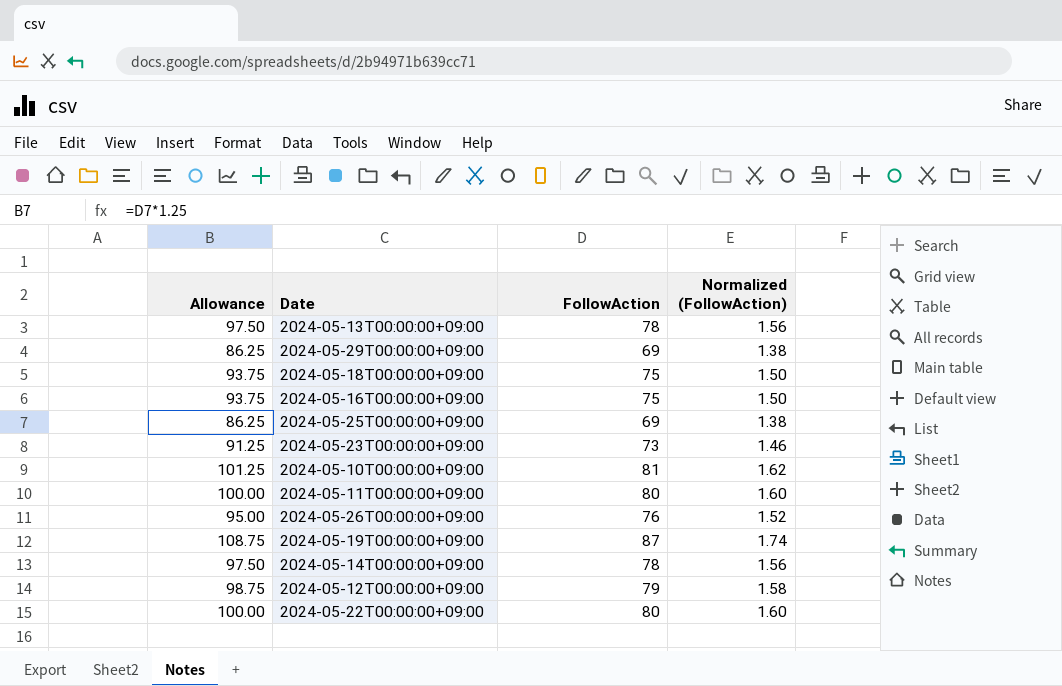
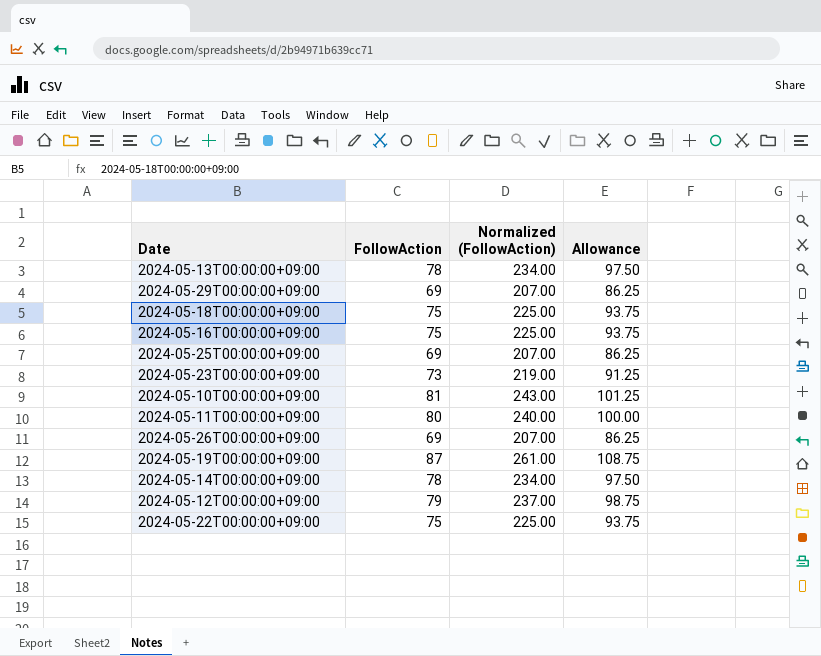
column Normalized (FollowAction) | formula: [FollowAction] * 0.02 -> [FollowAction] * 3
column Allowance | position: 1 -> 4
2024-05-26T00:00:00+09:00 | FollowAction: 76 -> 69
2024-05-26T00:00:00+09:00 | Allowance: 95.00 -> 86.25
2024-05-22T00:00:00+09:00 | FollowAction: 80 -> 75
2024-05-22T00:00:00+09:00 | Allowance: 100.00 -> 93.75

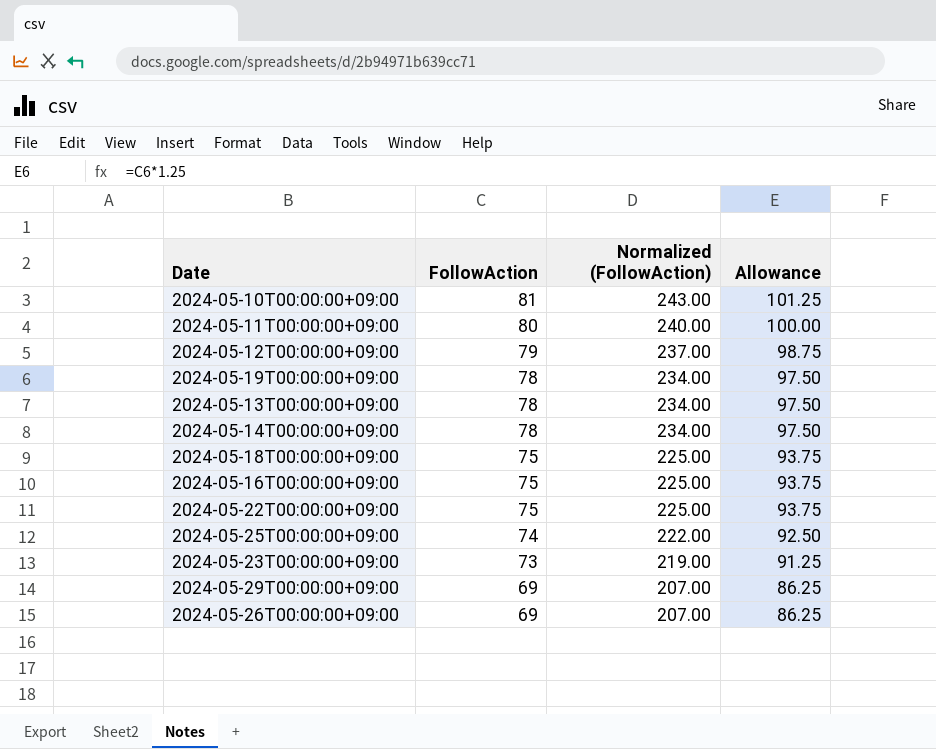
row order: none -> FollowAction descending
2024-05-19T00:00:00+09:00 | FollowAction: 87 -> 78
2024-05-19T00:00:00+09:00 | Normalized (FollowAction): 261.00 -> 234.00
2024-05-19T00:00:00+09:00 | Allowance: 108.75 -> 97.50
2024-05-25T00:00:00+09:00 | FollowAction: 69 -> 74
2024-05-25T00:00:00+09:00 | Normalized (FollowAction): 207.00 -> 222.00
2024-05-25T00:00:00+09:00 | Allowance: 86.25 -> 92.50

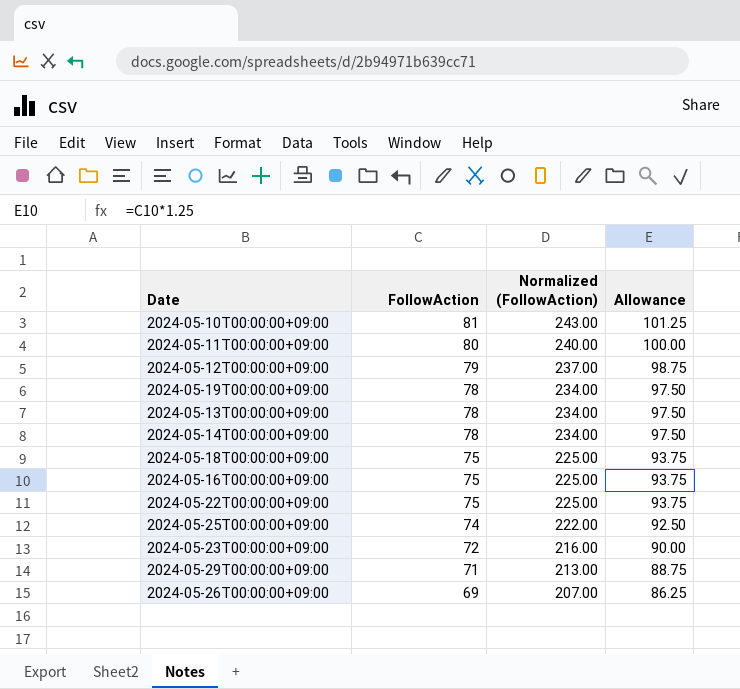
2024-05-23T00:00:00+09:00 | FollowAction: 73 -> 72
2024-05-23T00:00:00+09:00 | Normalized (FollowAction): 219.00 -> 216.00
2024-05-23T00:00:00+09:00 | Allowance: 91.25 -> 90.00
2024-05-29T00:00:00+09:00 | FollowAction: 69 -> 71
2024-05-29T00:00:00+09:00 | Normalized (FollowAction): 207.00 -> 213.00
2024-05-29T00:00:00+09:00 | Allowance: 86.25 -> 88.75

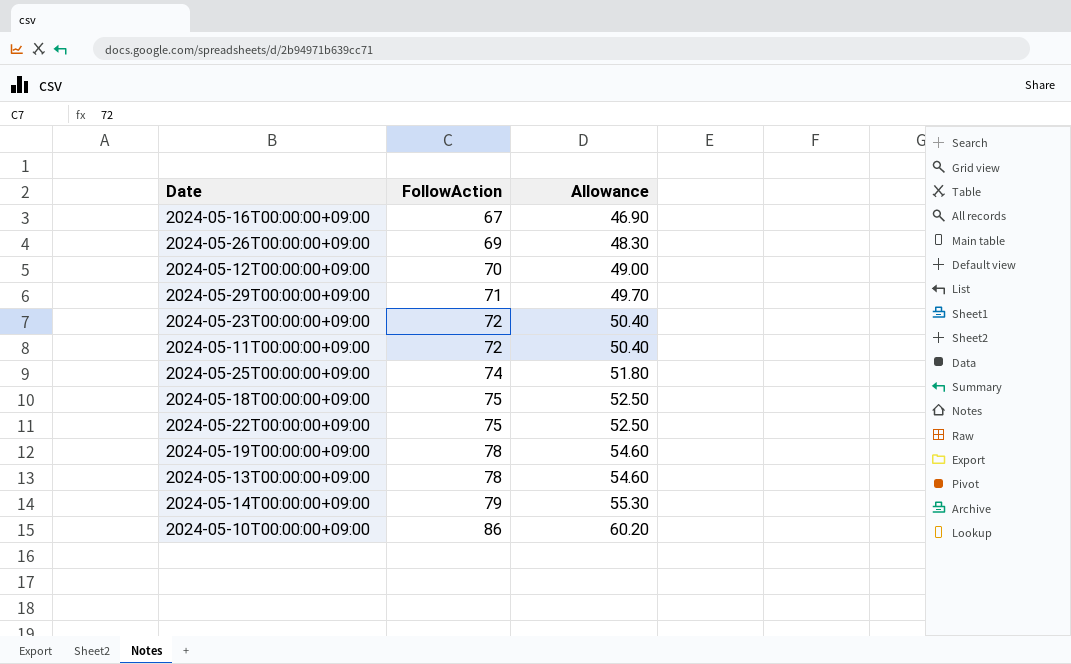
row order: FollowAction descending -> FollowAction ascending
column Normalized (FollowAction) | formula: [FollowAction] * 3 -> none
column Allowance | formula: [FollowAction] * 1.25 -> [FollowAction] * 0.7
2024-05-16T00:00:00+09:00 | FollowAction: 75 -> 67
2024-05-12T00:00:00+09:00 | FollowAction: 79 -> 70
2024-05-11T00:00:00+09:00 | FollowAction: 80 -> 72
2024-05-14T00:00:00+09:00 | FollowAction: 78 -> 79
2024-05-10T00:00:00+09:00 | FollowAction: 81 -> 86

